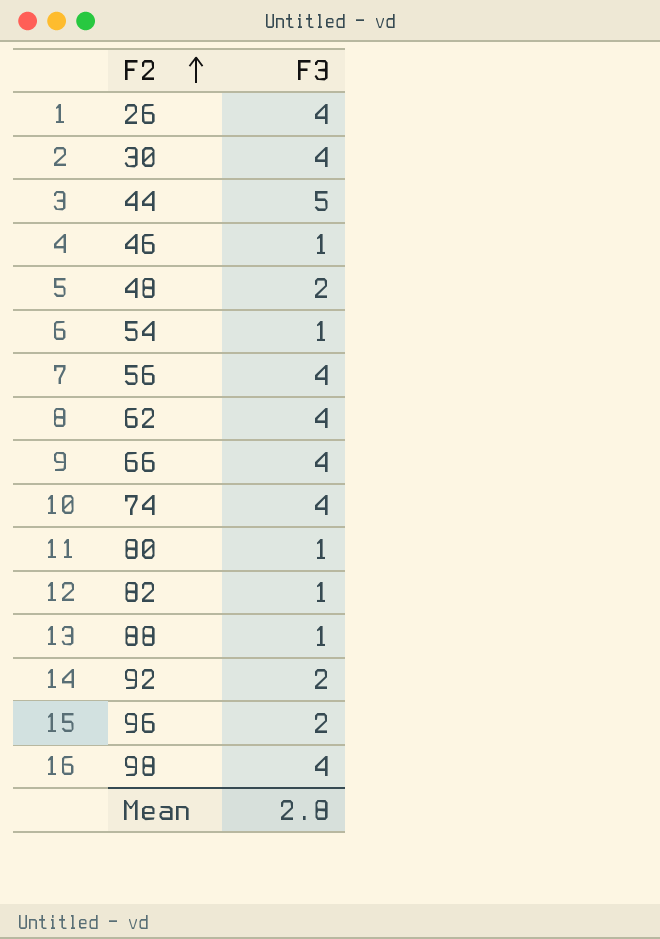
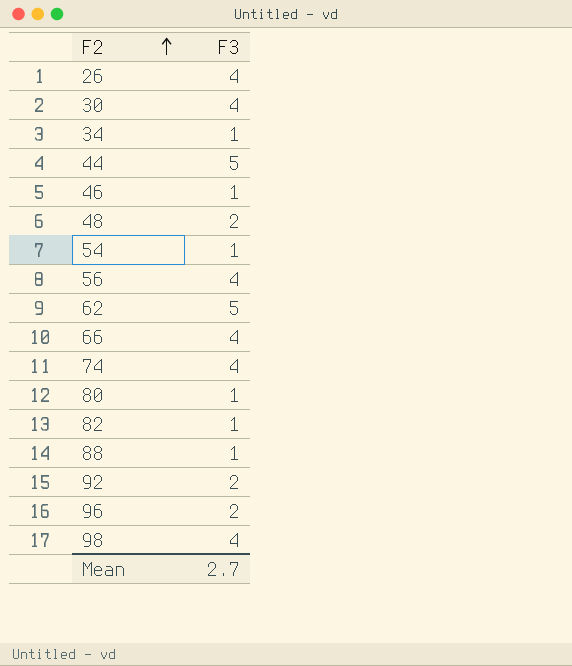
row 34: none -> 1
62 | F3: 4 -> 5
Mean | F3: 2.8 -> 2.7

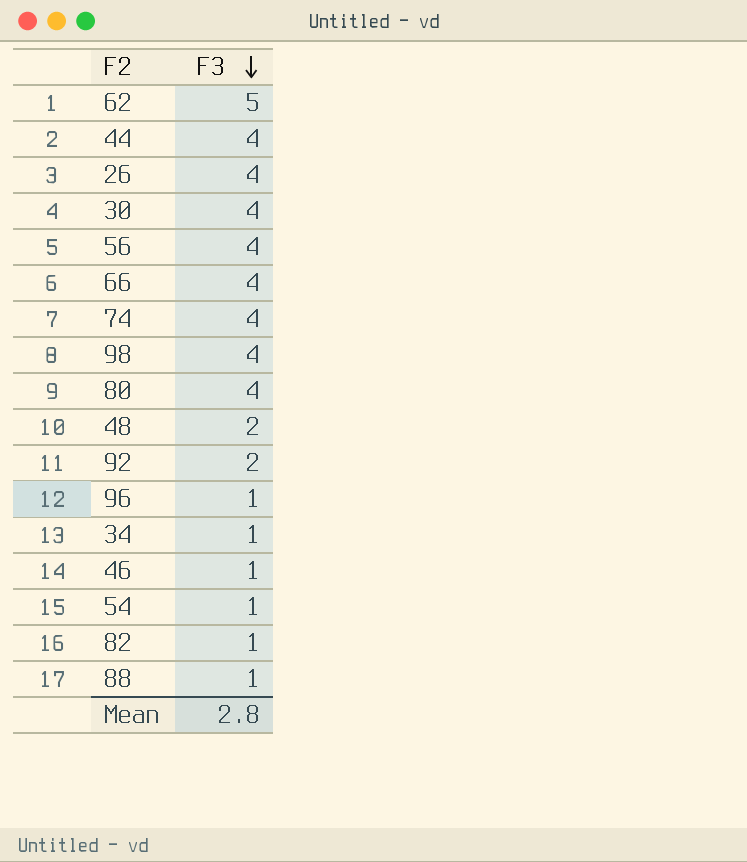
row order: F2 ascending -> F3 descending
44 | F3: 5 -> 4
80 | F3: 1 -> 4
96 | F3: 2 -> 1
Mean | F3: 2.7 -> 2.8

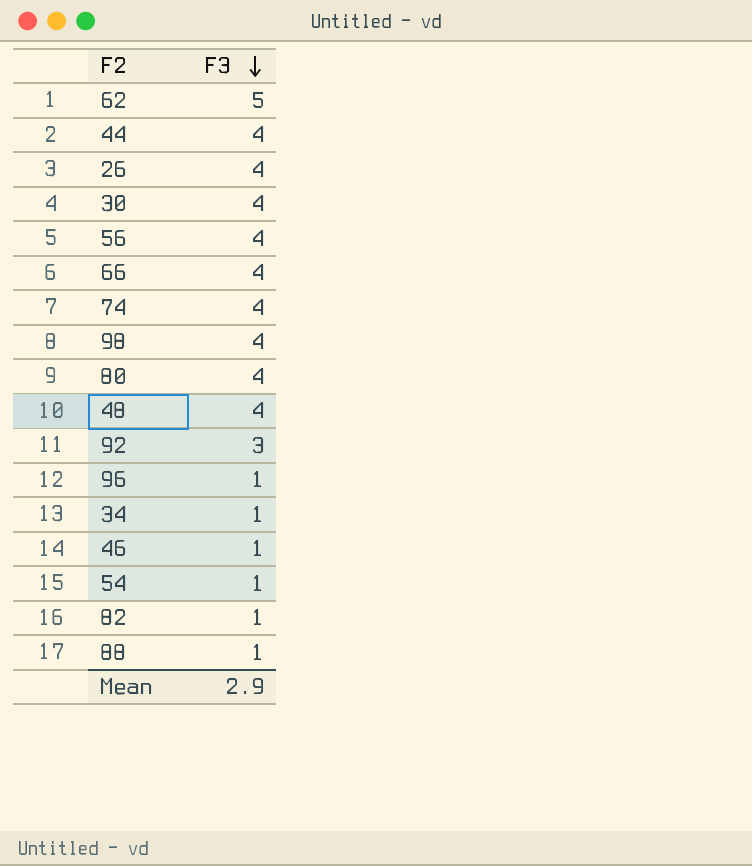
48 | F3: 2 -> 4
92 | F3: 2 -> 3
Mean | F3: 2.8 -> 2.9

